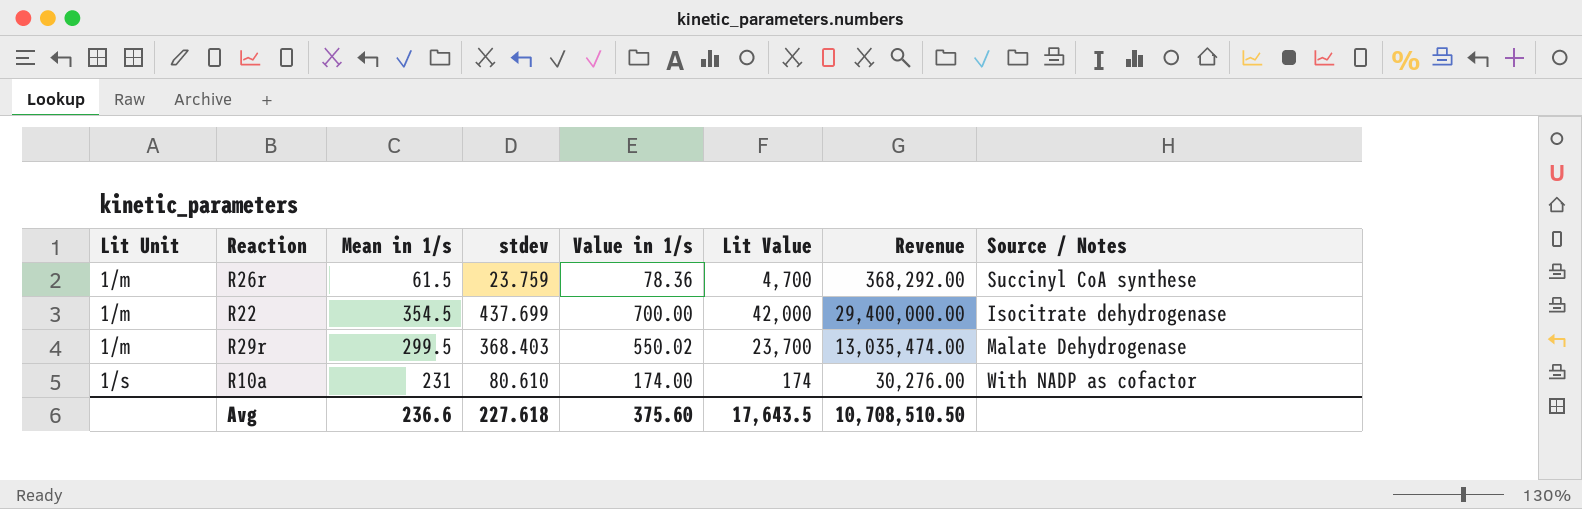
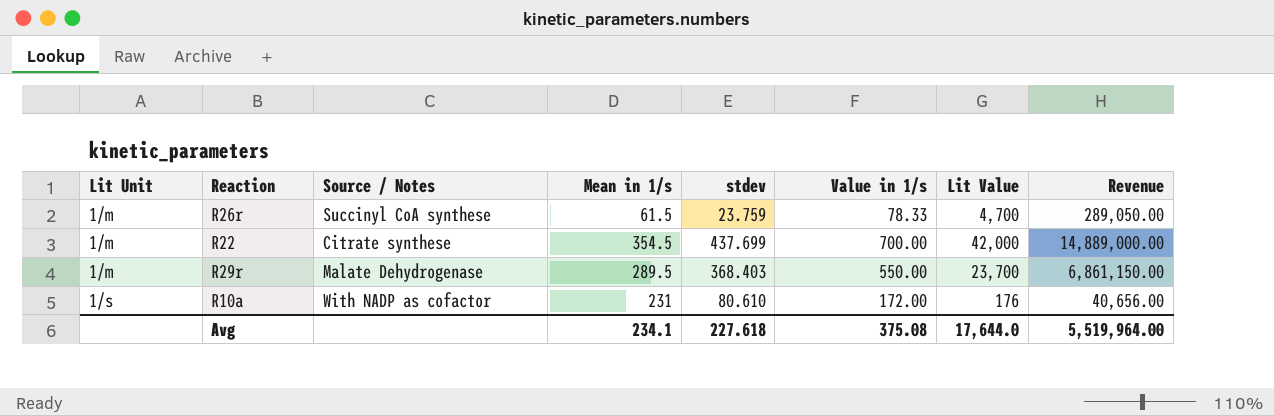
column Source / Notes | position: 8 -> 3
column Revenue | formula: [Value in 1/s] * [Lit Value] -> [Mean in 1/s] * [Lit Value]
R26r | Value in 1/s: 78.36 -> 78.33
R22 | Source / Notes: Isocitrate dehydrogenase -> Citrate synthese
R29r | Mean in 1/s: 299.5 -> 289.5
R29r | Value in 1/s: 550.02 -> 550.00
R10a | Value in 1/s: 174.00 -> 172.00
R10a | Lit Value: 174 -> 176
Avg | Mean in 1/s: 236.6 -> 234.1
Avg | Value in 1/s: 375.60 -> 375.08
Avg | Lit Value: 17,643.5 -> 17,644.0
Avg | Revenue: 10,708,510.50 -> 5,519,964.00

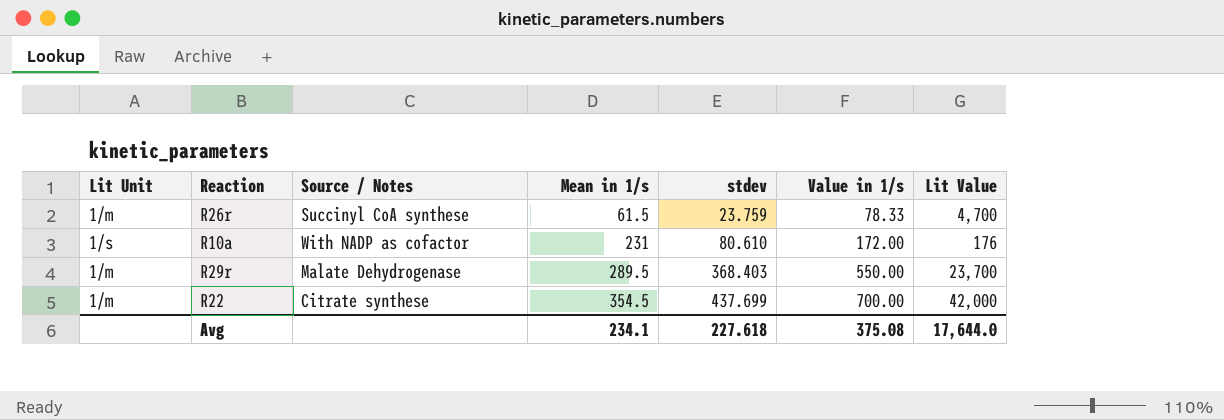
row order: Lit Unit ascending -> Mean in 1/s ascending
column Revenue | formula: [Mean in 1/s] * [Lit Value] -> none

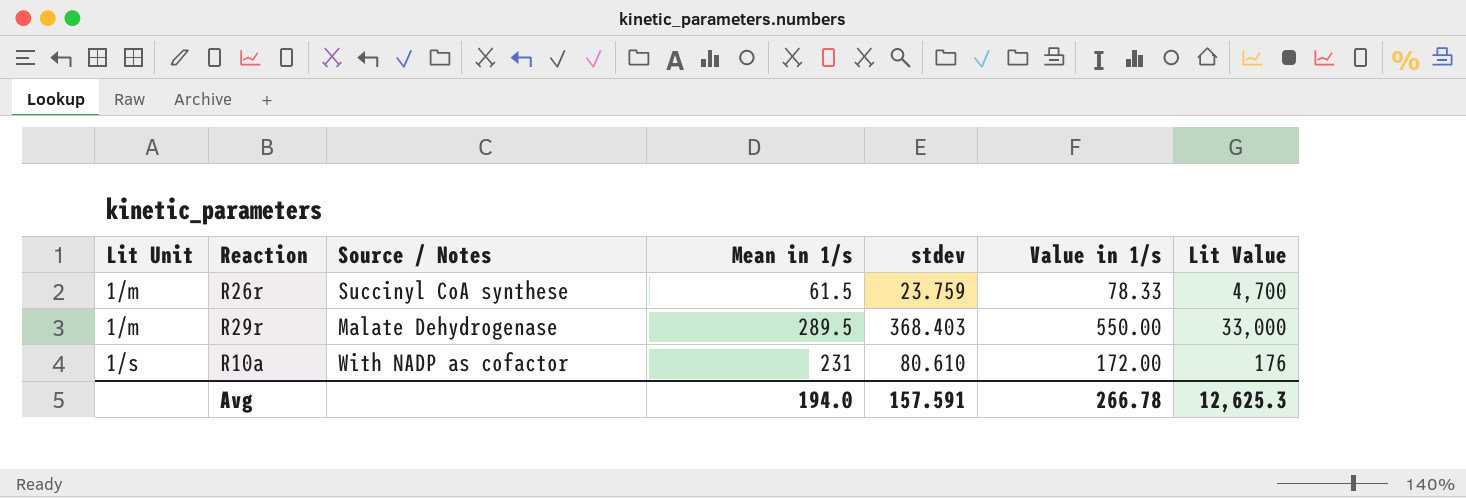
row order: Mean in 1/s ascending -> Lit Unit ascending
row R22: 1/m | Citrate synthese | 354.5 | 437.699 | 700.00 | 42,000 -> none
R29r | Lit Value: 23,700 -> 33,000
Avg | Mean in 1/s: 234.1 -> 194.0
Avg | stdev: 227.618 -> 157.591
Avg | Value in 1/s: 375.08 -> 266.78
Avg | Lit Value: 17,644.0 -> 12,625.3

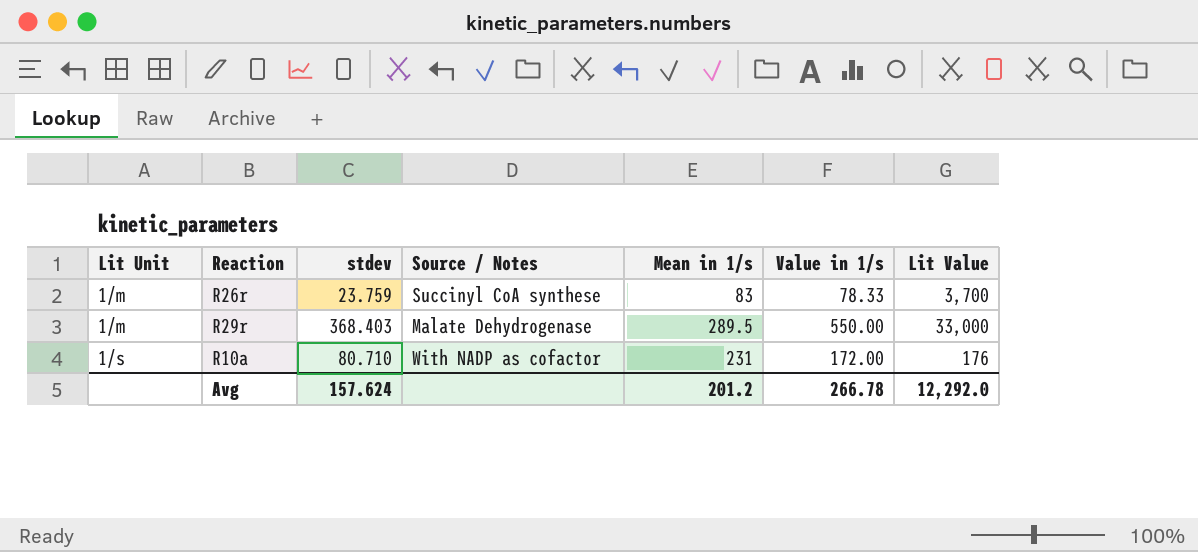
column stdev | position: 5 -> 3
R26r | Mean in 1/s: 61.5 -> 83
R26r | Lit Value: 4,700 -> 3,700
R10a | stdev: 80.610 -> 80.710
Avg | stdev: 157.591 -> 157.624
Avg | Mean in 1/s: 194.0 -> 201.2
Avg | Lit Value: 12,625.3 -> 12,292.0

